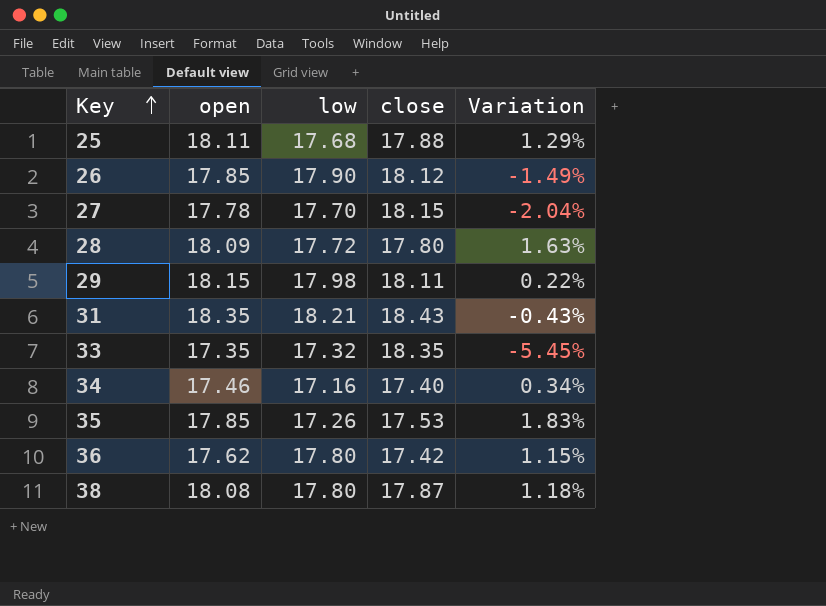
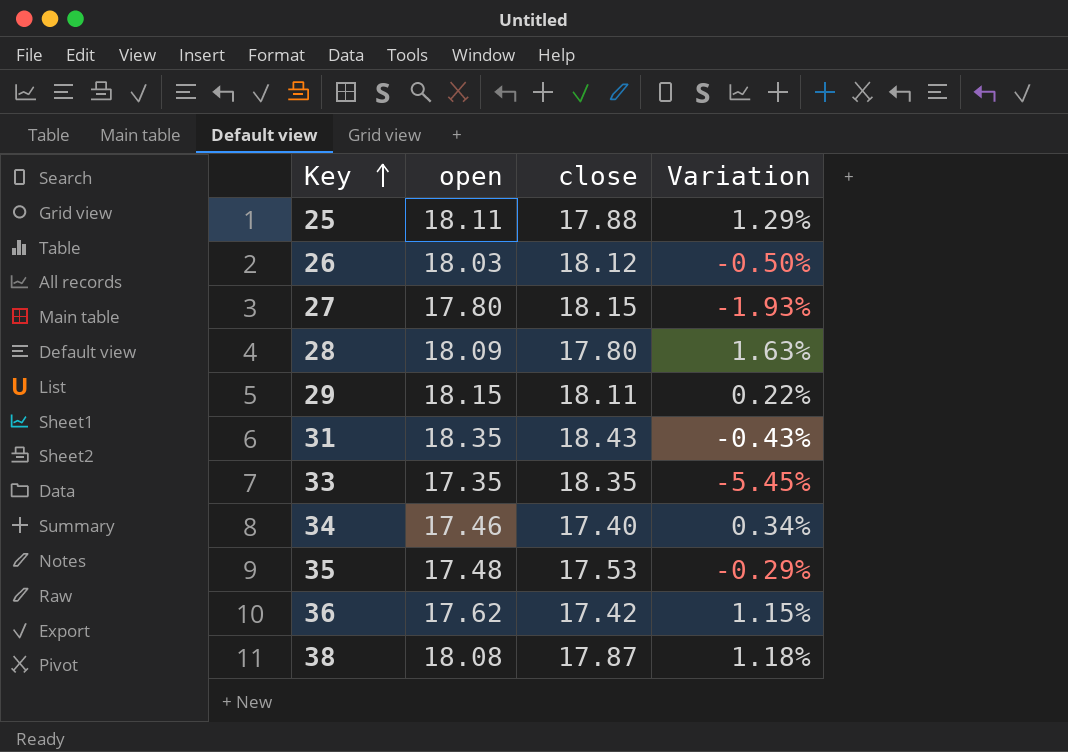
column low | position: 3 -> none
26 | open: 17.85 -> 18.03
26 | Variation: -1.49% -> -0.50%
27 | open: 17.78 -> 17.80
27 | Variation: -2.04% -> -1.93%
35 | open: 17.85 -> 17.48
35 | Variation: 1.83% -> -0.29%

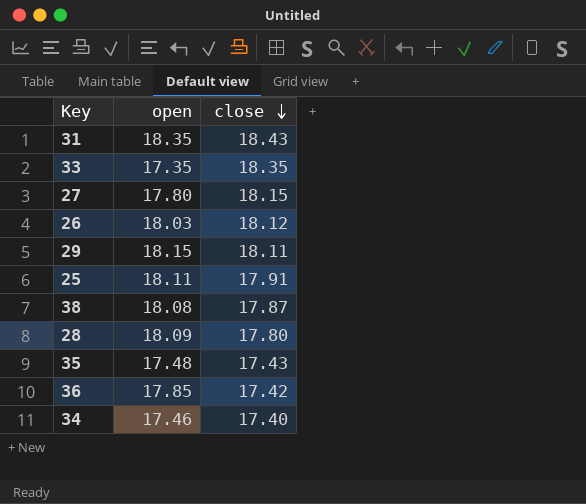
row order: Key ascending -> close descending
column Variation | formula: ([open] - [close]) / [close] -> none
25 | close: 17.88 -> 17.91
35 | close: 17.53 -> 17.43
36 | open: 17.62 -> 17.85

